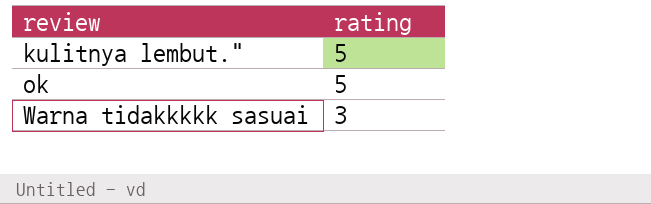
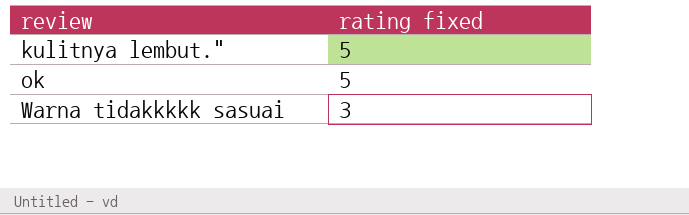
column name: rating -> rating fixed

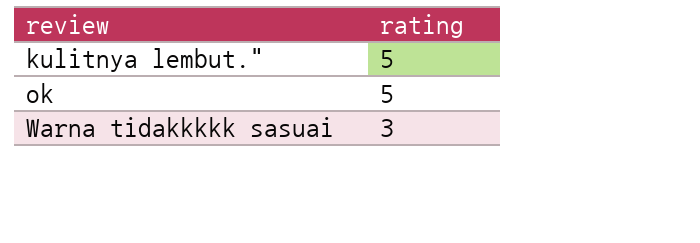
column name: rating fixed -> rating

